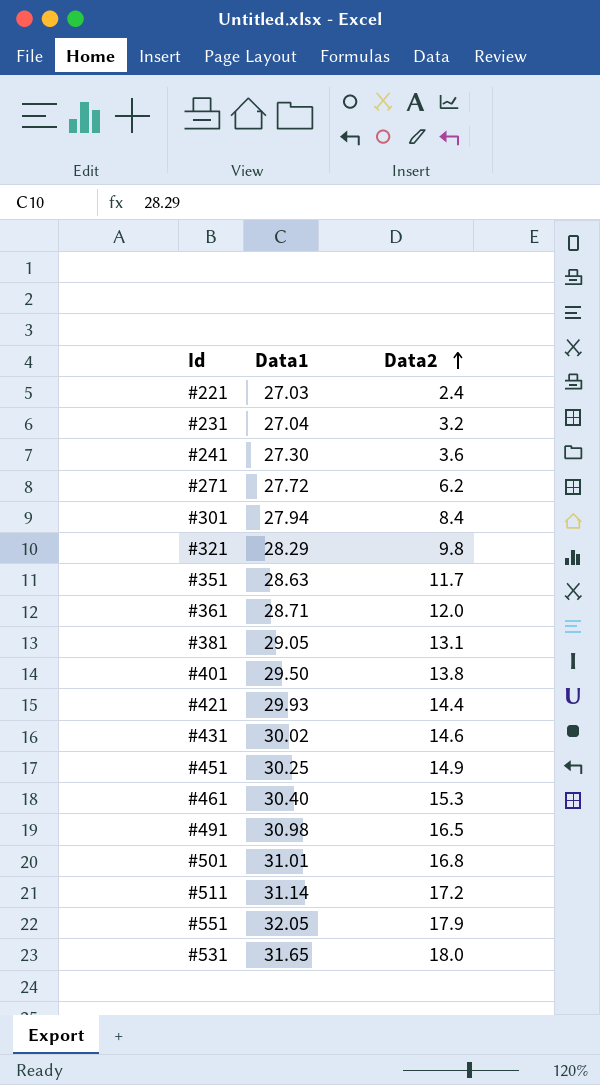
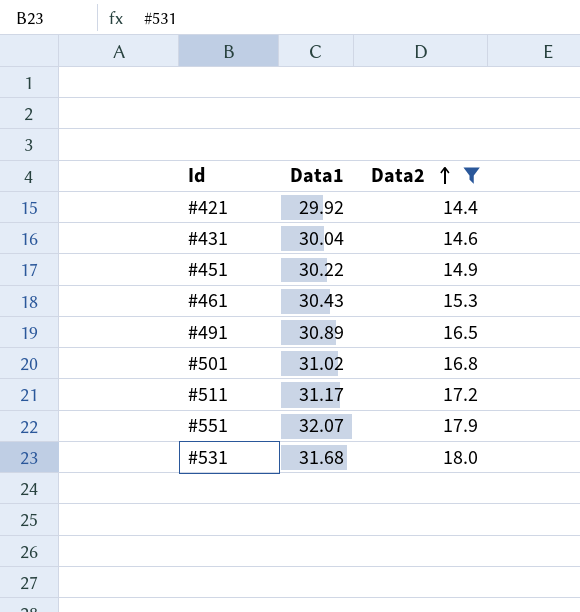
filter: none -> Data2 >= 14.4
#421 | Data1: 29.93 -> 29.92
#431 | Data1: 30.02 -> 30.04
#451 | Data1: 30.25 -> 30.22
#461 | Data1: 30.40 -> 30.43
#491 | Data1: 30.98 -> 30.89
#501 | Data1: 31.01 -> 31.02
#511 | Data1: 31.14 -> 31.17
#551 | Data1: 32.05 -> 32.07
#531 | Data1: 31.65 -> 31.68

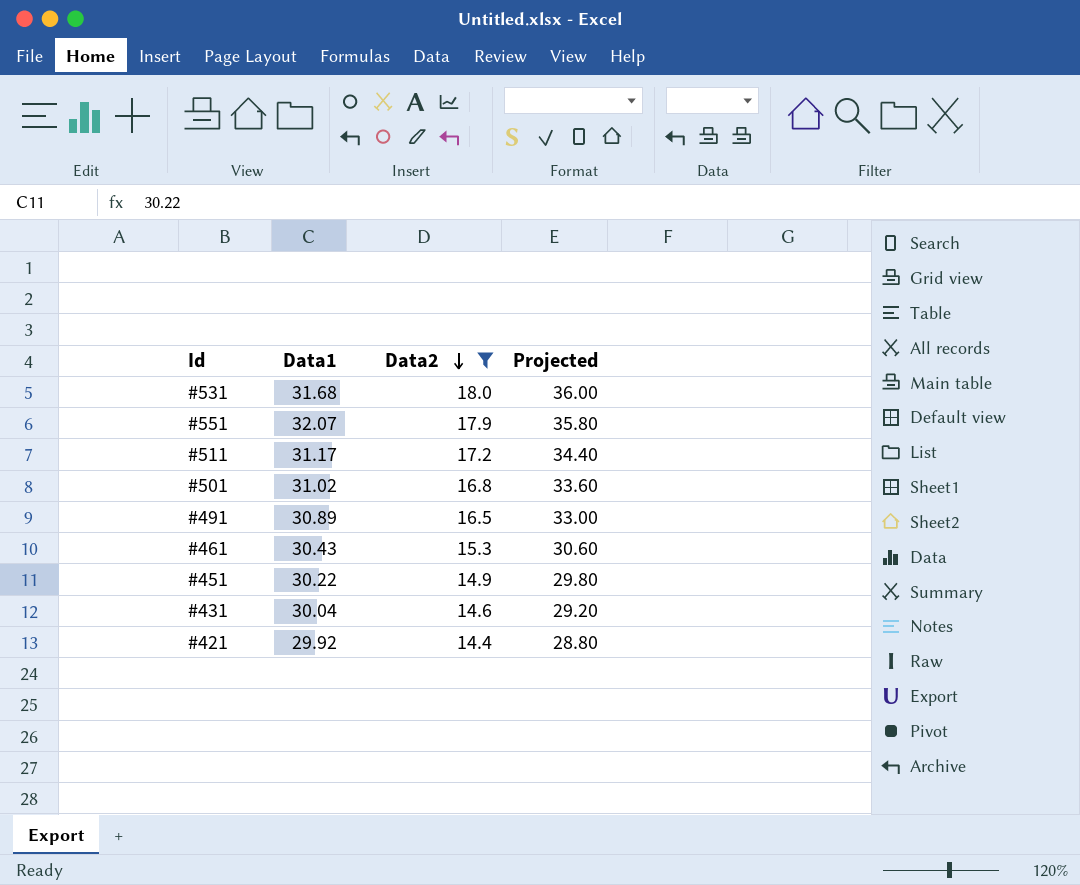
row order: Data2 ascending -> Data2 descending
column Projected | formula: none -> [Data2] * 2

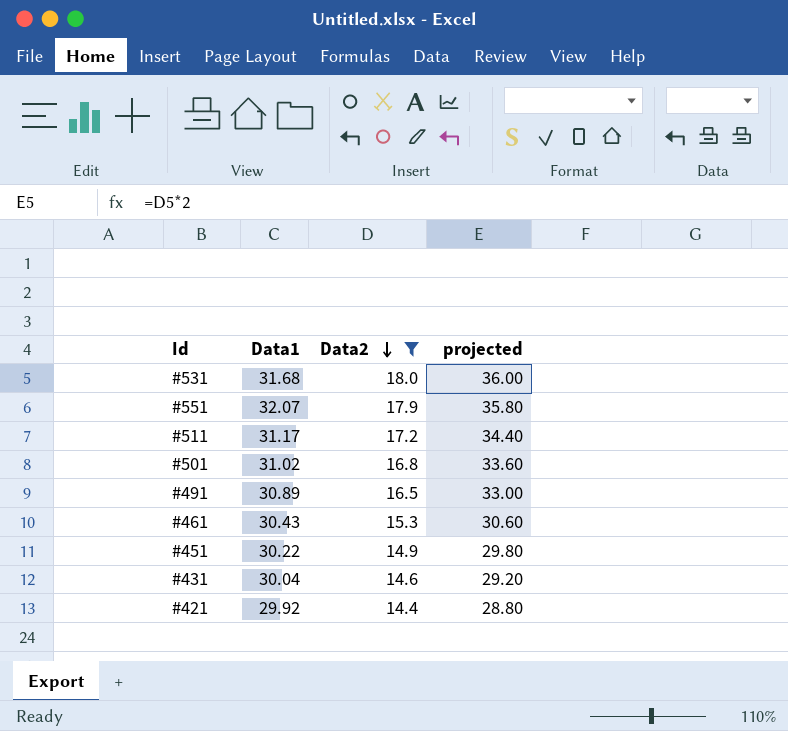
column name: Projected -> projected

